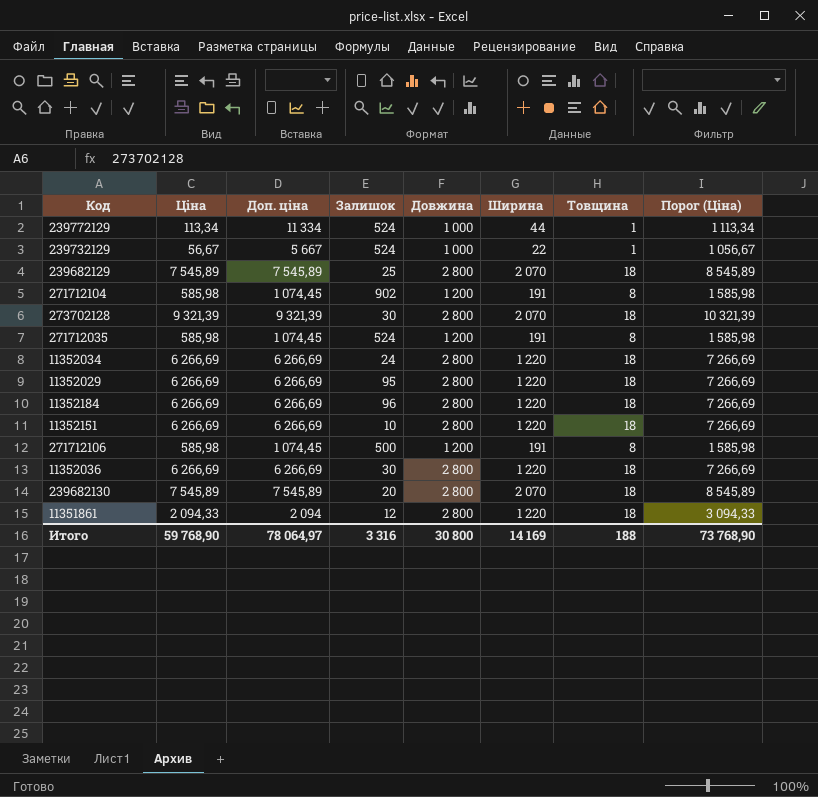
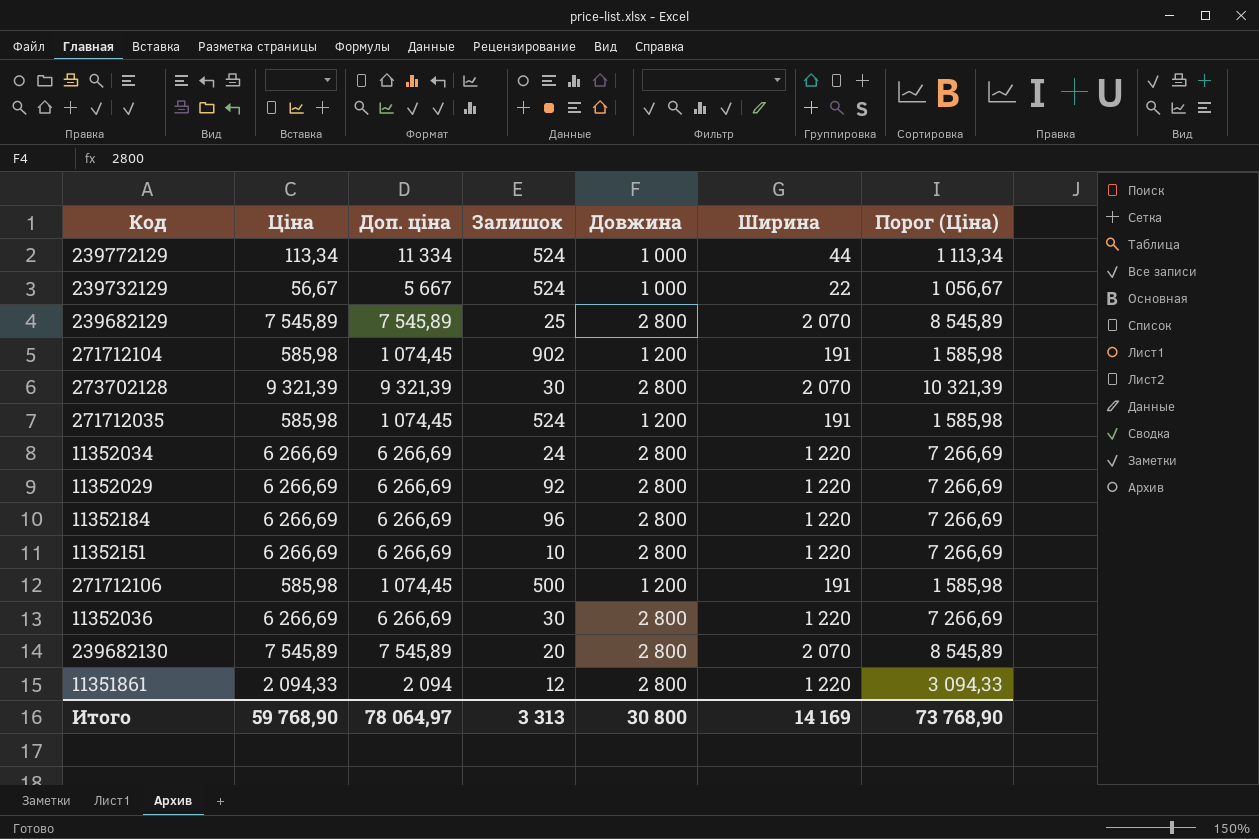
column Товщина | position: 7 -> none
11352029 | Залишок: 95 -> 92
Итого | Залишок: 3 316 -> 3 313

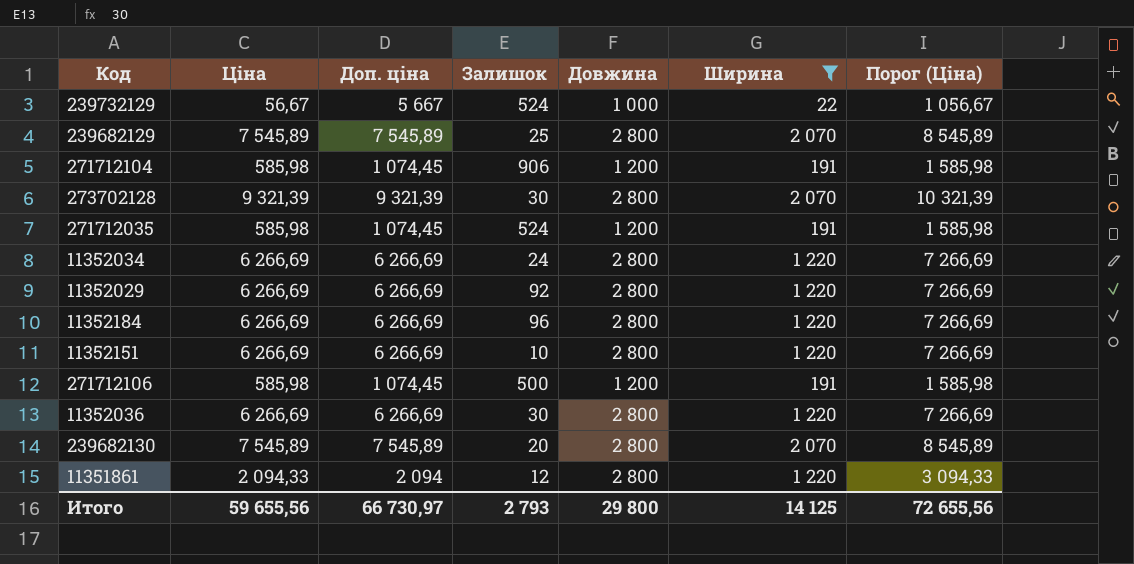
filter: none -> Ширина != 44
271712104 | Залишок: 902 -> 906
Итого | Ціна: 59 768,90 -> 59 655,56
Итого | Доп. ціна: 78 064,97 -> 66 730,97
Итого | Залишок: 3 313 -> 2 793
Итого | Довжина: 30 800 -> 29 800
Итого | Ширина: 14 169 -> 14 125
Итого | Порог (Ціна): 73 768,90 -> 72 655,56

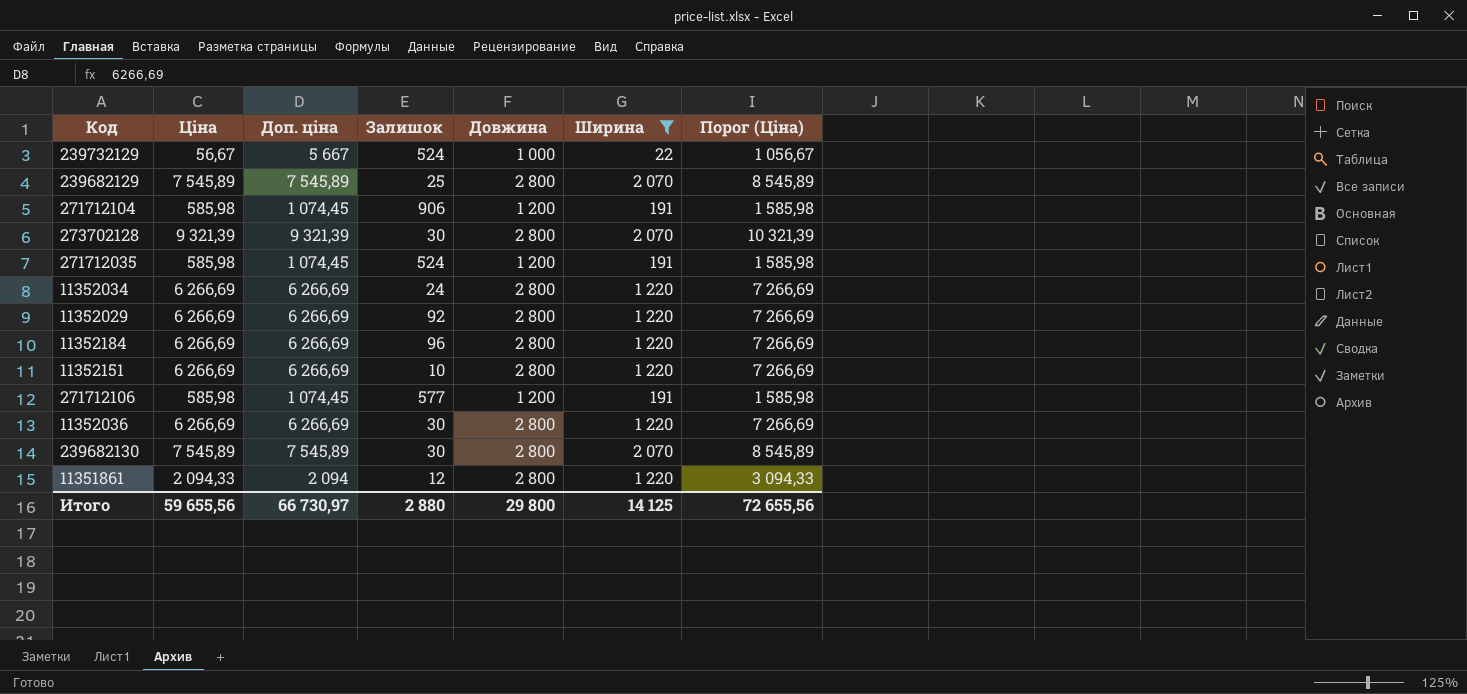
271712106 | Залишок: 500 -> 577
239682130 | Залишок: 20 -> 30
Итого | Залишок: 2 793 -> 2 880

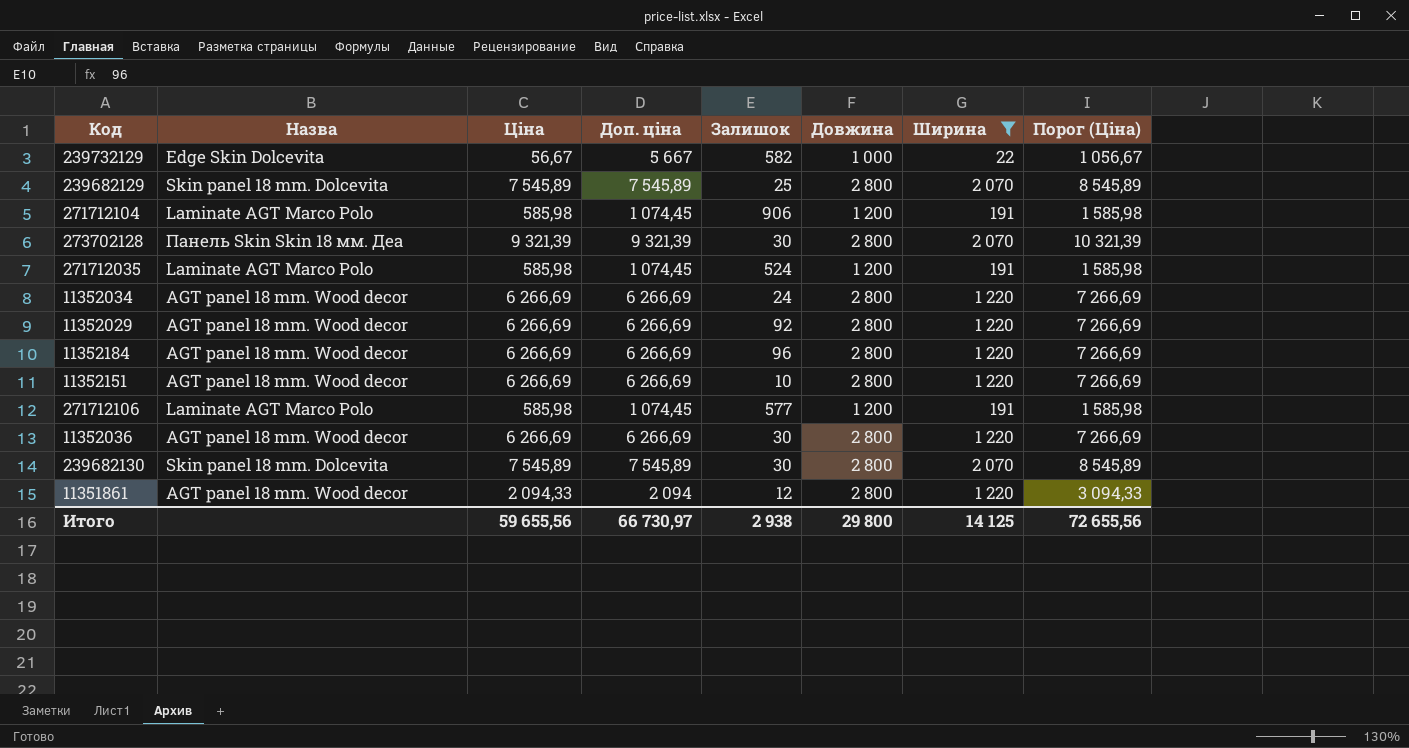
column Назва | position: none -> 2
239732129 | Залишок: 524 -> 582
Итого | Залишок: 2 880 -> 2 938

